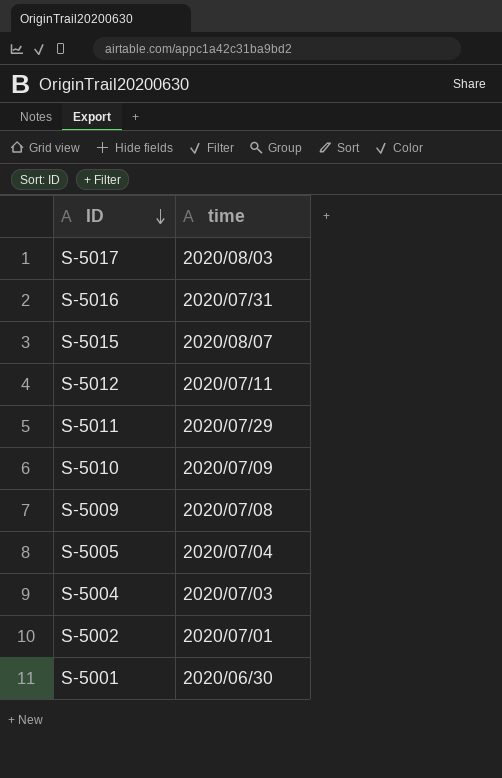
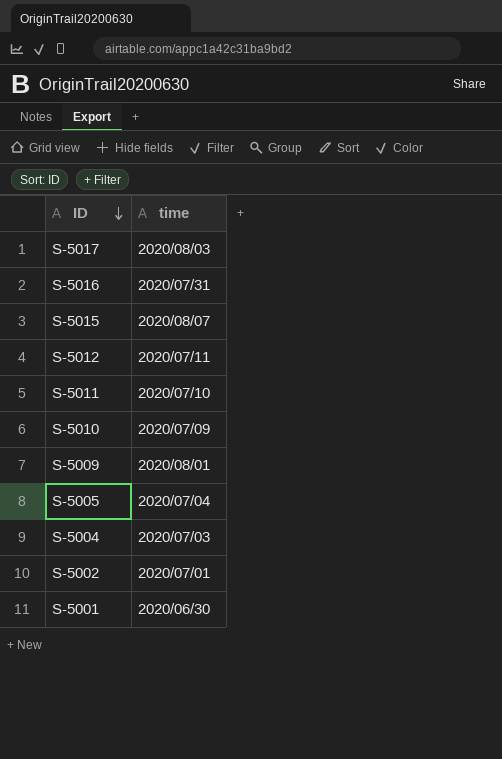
S-5011 | time: 2020/07/29 -> 2020/07/10
S-5009 | time: 2020/07/08 -> 2020/08/01

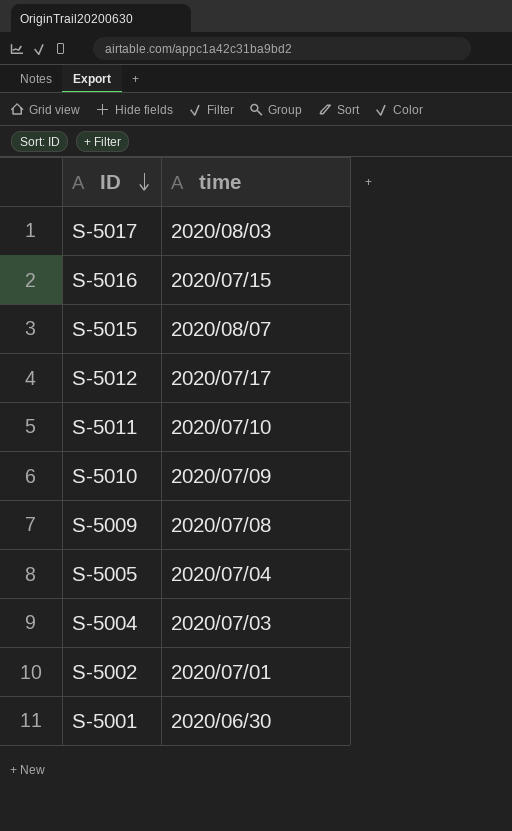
S-5016 | time: 2020/07/31 -> 2020/07/15
S-5012 | time: 2020/07/11 -> 2020/07/17
S-5009 | time: 2020/08/01 -> 2020/07/08

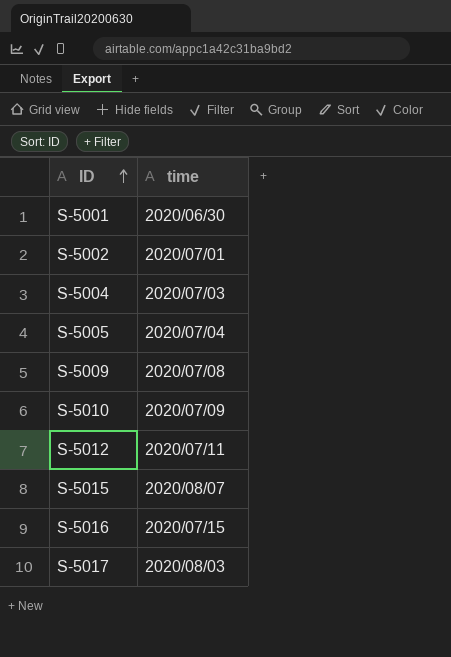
row order: ID descending -> ID ascending
row S-5011: 2020/07/10 -> none
S-5012 | time: 2020/07/17 -> 2020/07/11

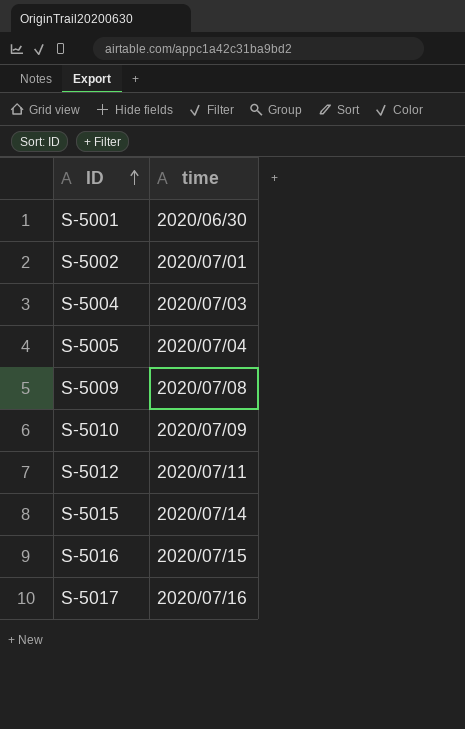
S-5015 | time: 2020/08/07 -> 2020/07/14
S-5017 | time: 2020/08/03 -> 2020/07/16

